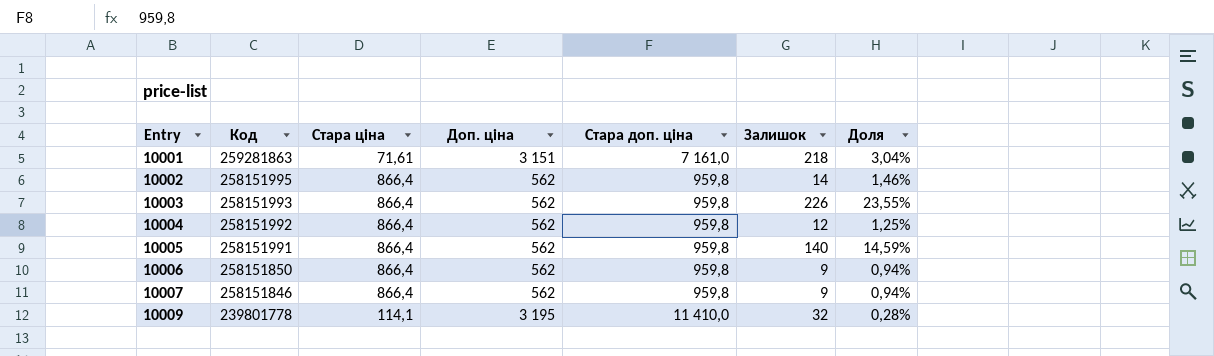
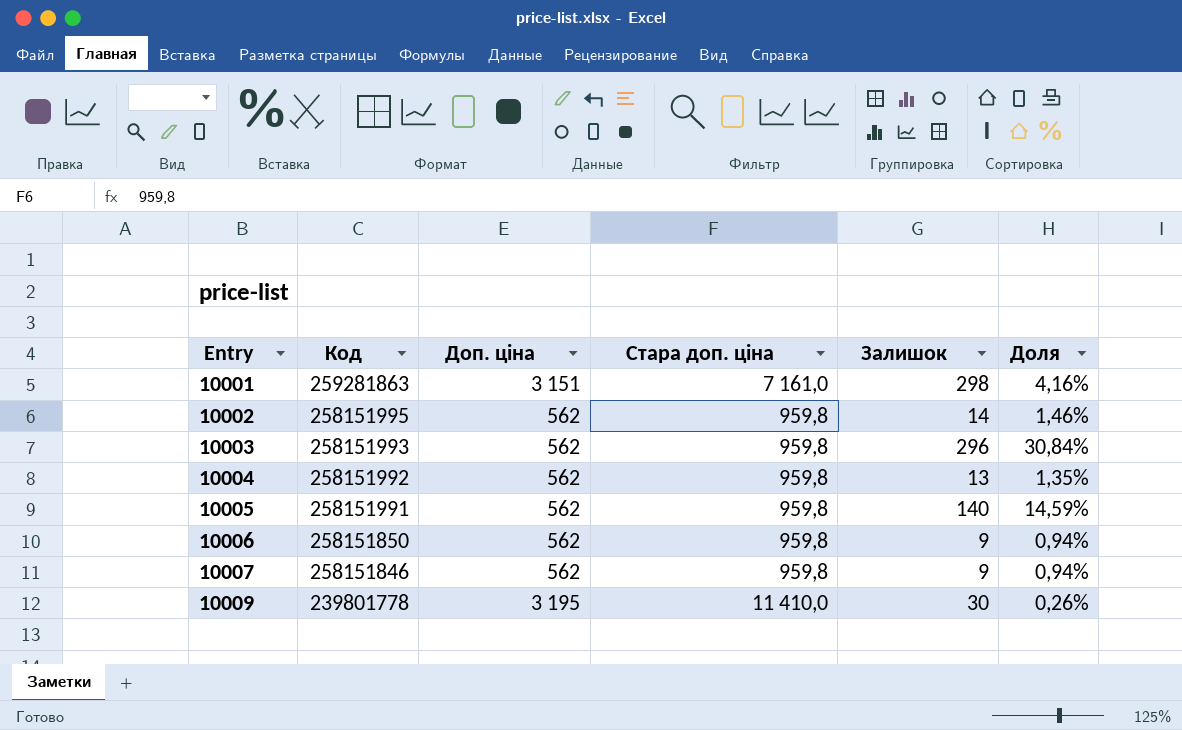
column Стара ціна | position: 3 -> none
10001 | Залишок: 218 -> 298
10001 | Доля: 3,04% -> 4,16%
10003 | Залишок: 226 -> 296
10003 | Доля: 23,55% -> 30,84%
10004 | Залишок: 12 -> 13
10004 | Доля: 1,25% -> 1,35%
10009 | Залишок: 32 -> 30
10009 | Доля: 0,28% -> 0,26%

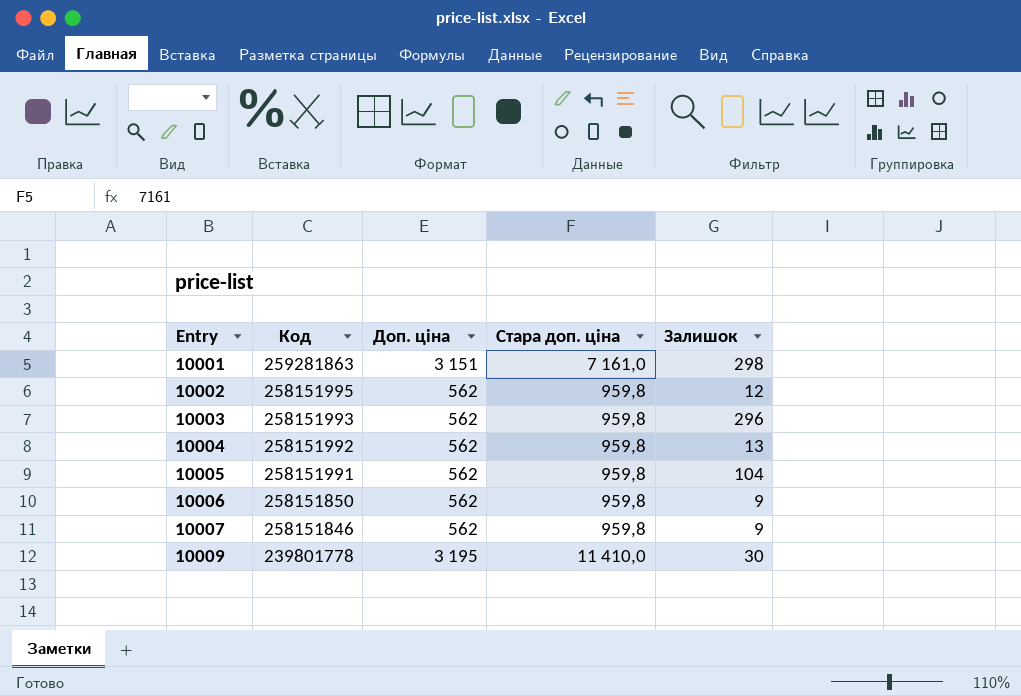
column Доля | formula: [Залишок] / [Стара доп. ціна] -> none
10002 | Залишок: 14 -> 12
10005 | Залишок: 140 -> 104

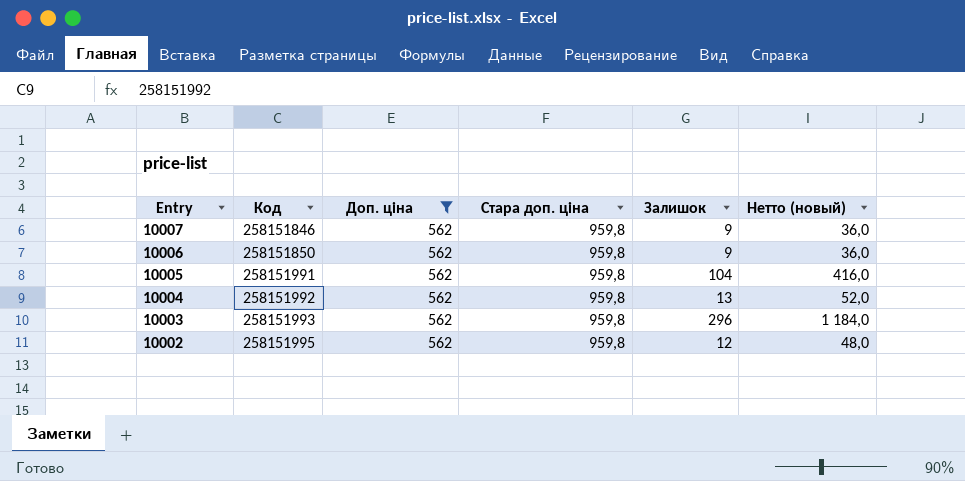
filter: none -> Доп. ціна = 562
row order: Entry ascending -> Entry descending
column Нетто (новый) | formula: none -> [Залишок] * 4

